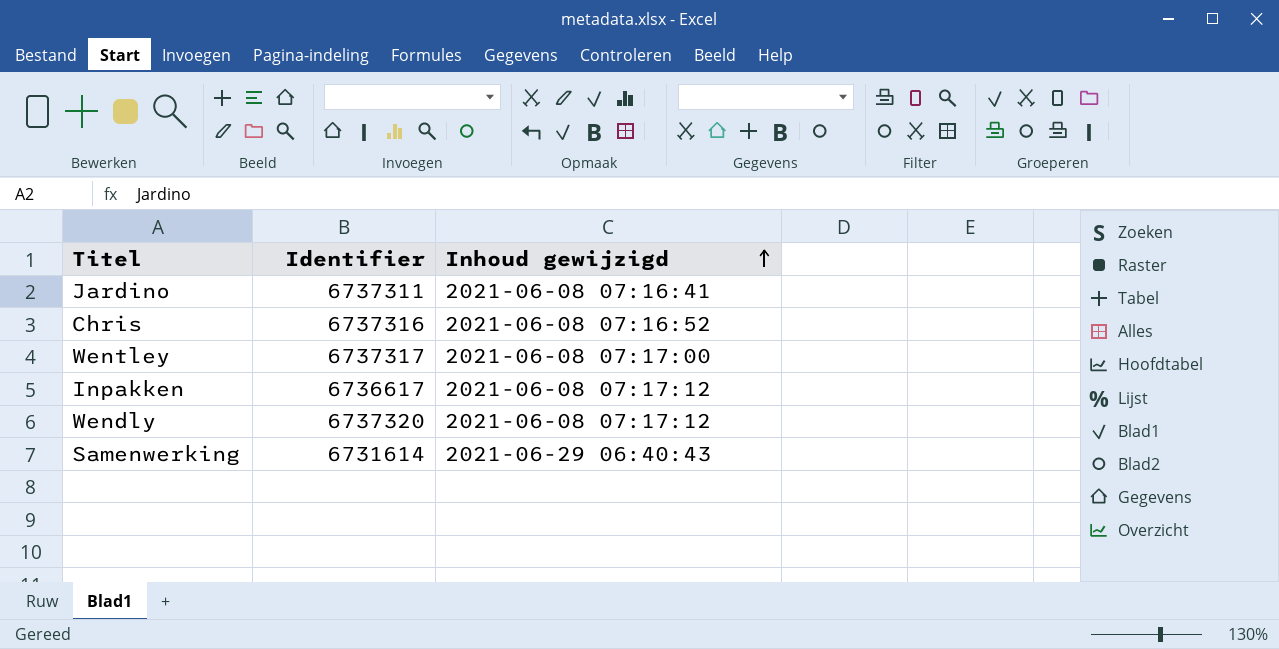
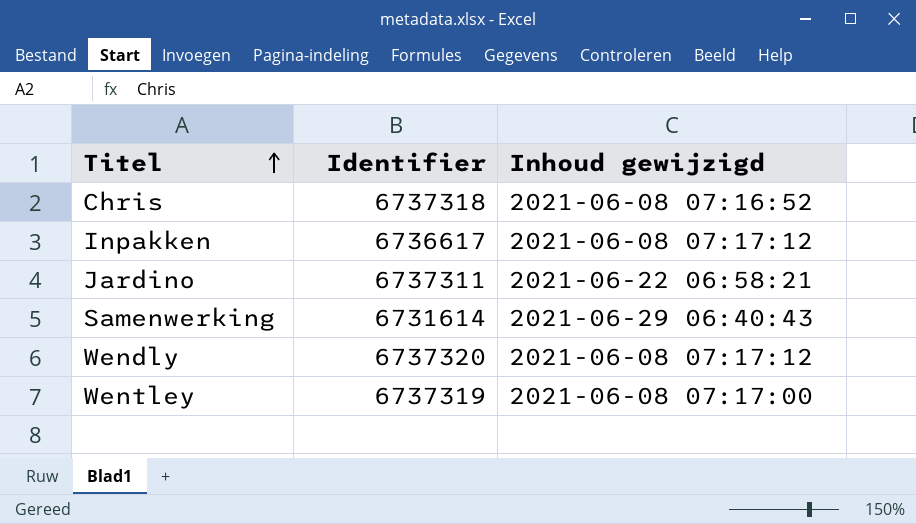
row order: Inhoud gewijzigd ascending -> Titel ascending
Chris | Identifier: 6737316 -> 6737318
Jardino | Inhoud gewijzigd: 2021-06-08 07:16:41 -> 2021-06-22 06:58:21
Wentley | Identifier: 6737317 -> 6737319

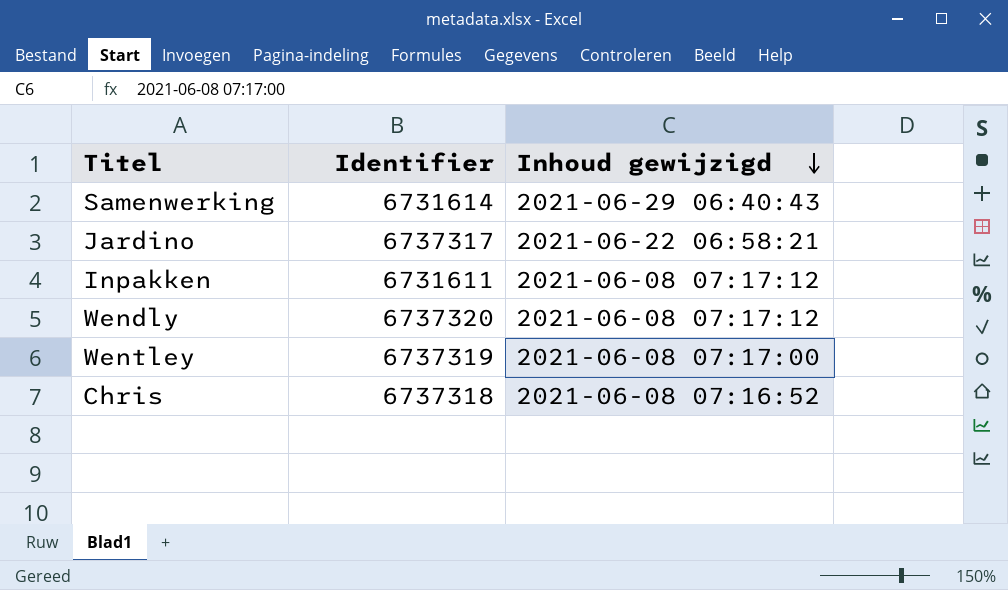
row order: Titel ascending -> Inhoud gewijzigd descending
Jardino | Identifier: 6737311 -> 6737317
Inpakken | Identifier: 6736617 -> 6731611

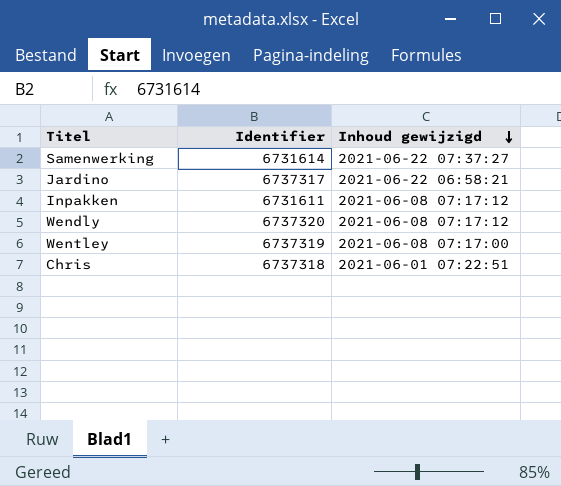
Samenwerking | Inhoud gewijzigd: 2021-06-29 06:40:43 -> 2021-06-22 07:37:27
Chris | Inhoud gewijzigd: 2021-06-08 07:16:52 -> 2021-06-01 07:22:51

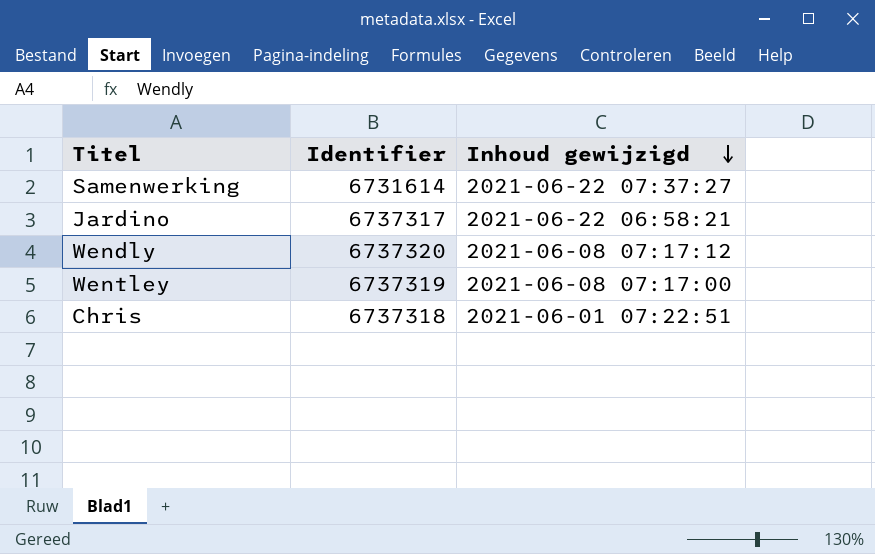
row Inpakken: 6731611 | 2021-06-08 07:17:12 -> none

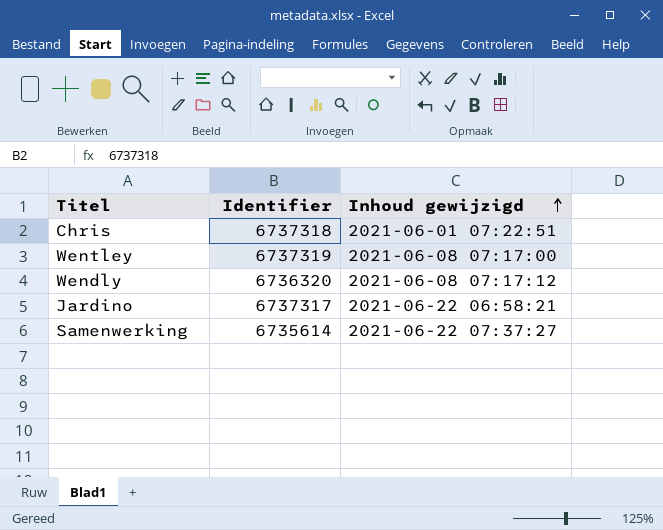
row order: Inhoud gewijzigd descending -> Inhoud gewijzigd ascending
Wendly | Identifier: 6737320 -> 6736320
Samenwerking | Identifier: 6731614 -> 6735614

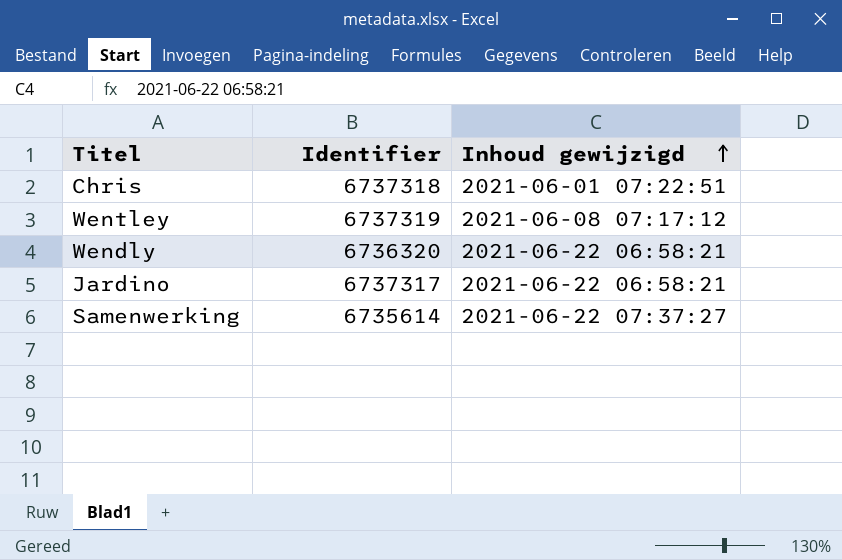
Wentley | Inhoud gewijzigd: 2021-06-08 07:17:00 -> 2021-06-08 07:17:12
Wendly | Inhoud gewijzigd: 2021-06-08 07:17:12 -> 2021-06-22 06:58:21

